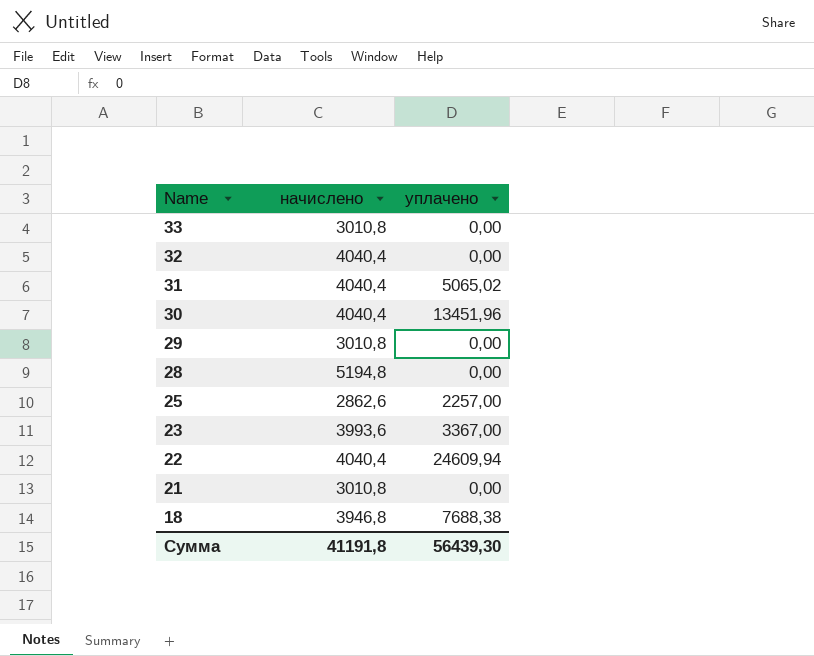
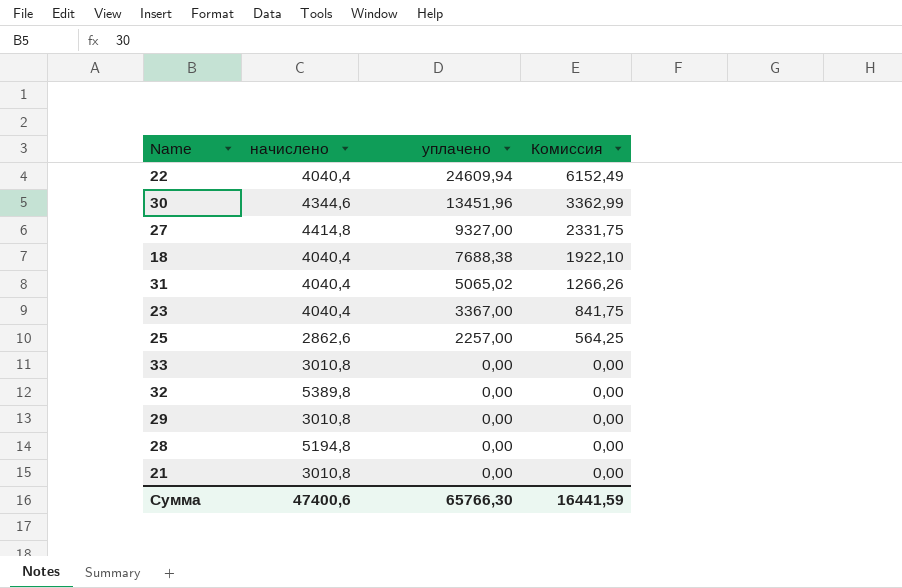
row order: Name descending -> уплачено descending
column Комиссия | formula: none -> [уплачено] * 0,25
30 | начислено: 4040,4 -> 4344,6
row 27: none -> 4414,8 | 9327,00 | 2331,75
18 | начислено: 3946,8 -> 4040,4
23 | начислено: 3993,6 -> 4040,4
32 | начислено: 4040,4 -> 5389,8
Сумма | начислено: 41191,8 -> 47400,6
Сумма | уплачено: 56439,30 -> 65766,30

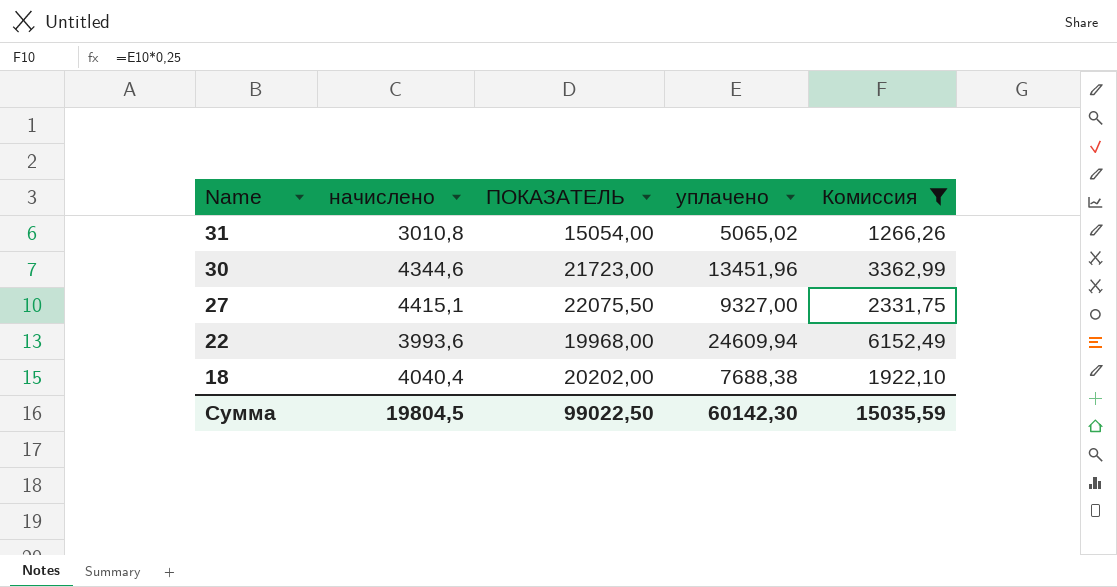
filter: none -> Комиссия >= 1266,26
row order: уплачено descending -> Name descending
column ПОКАЗАТЕЛЬ | formula: none -> [начислено] * 5
31 | начислено: 4040,4 -> 3010,8
27 | начислено: 4414,8 -> 4415,1
22 | начислено: 4040,4 -> 3993,6
Сумма | начислено: 47400,6 -> 19804,5
Сумма | уплачено: 65766,30 -> 60142,30
Сумма | Комиссия: 16441,59 -> 15035,59

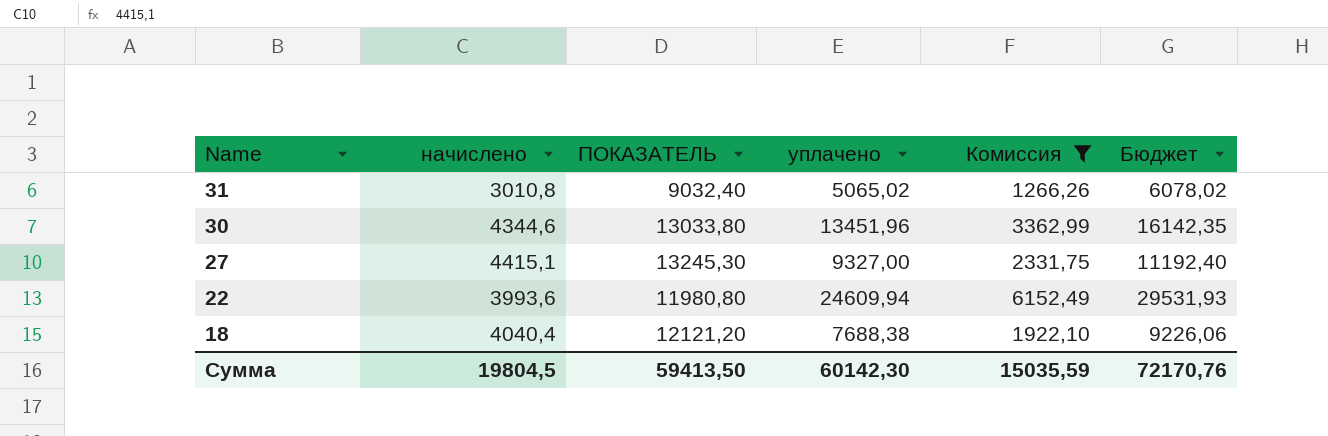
column ПОКАЗАТЕЛЬ | formula: [начислено] * 5 -> [начислено] * 3
column Бюджет | formula: none -> [уплачено] * 1,2
Сумма | ПОКАЗАТЕЛЬ: 99022,50 -> 59413,50

